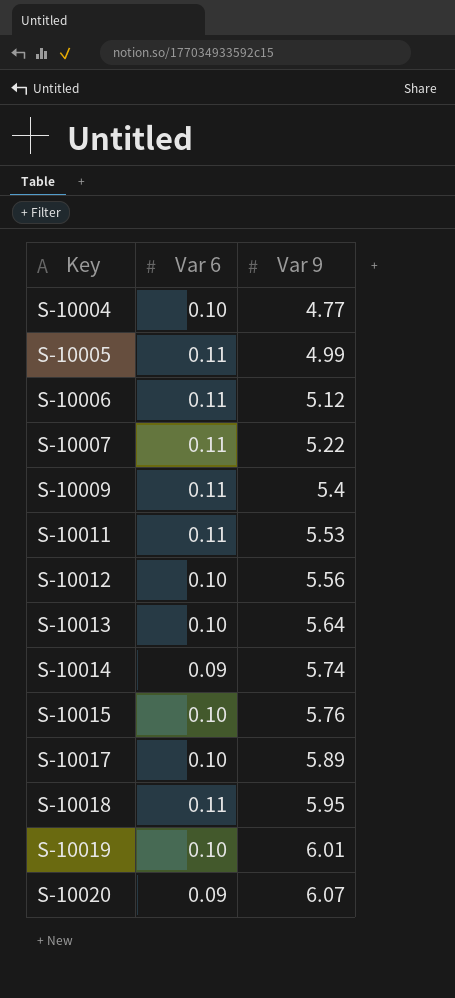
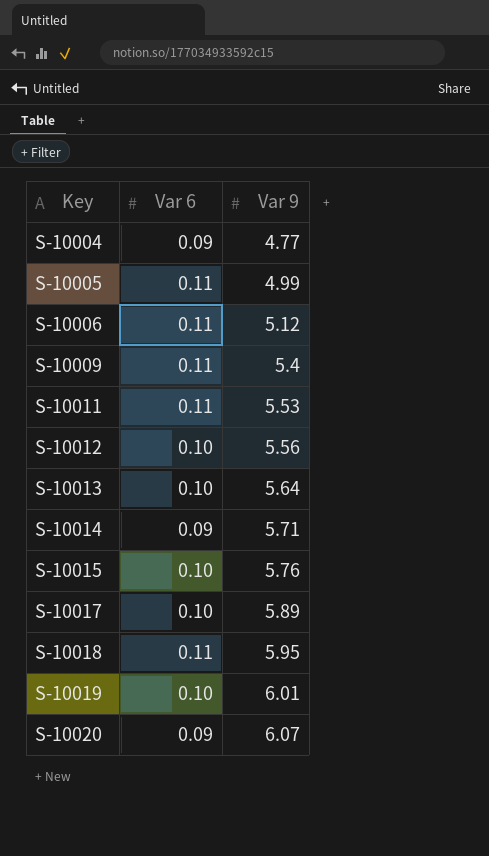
row S-10007: 0.11 | 5.22 -> none
S-10004 | Var 6: 0.10 -> 0.09
S-10014 | Var 9: 5.74 -> 5.71

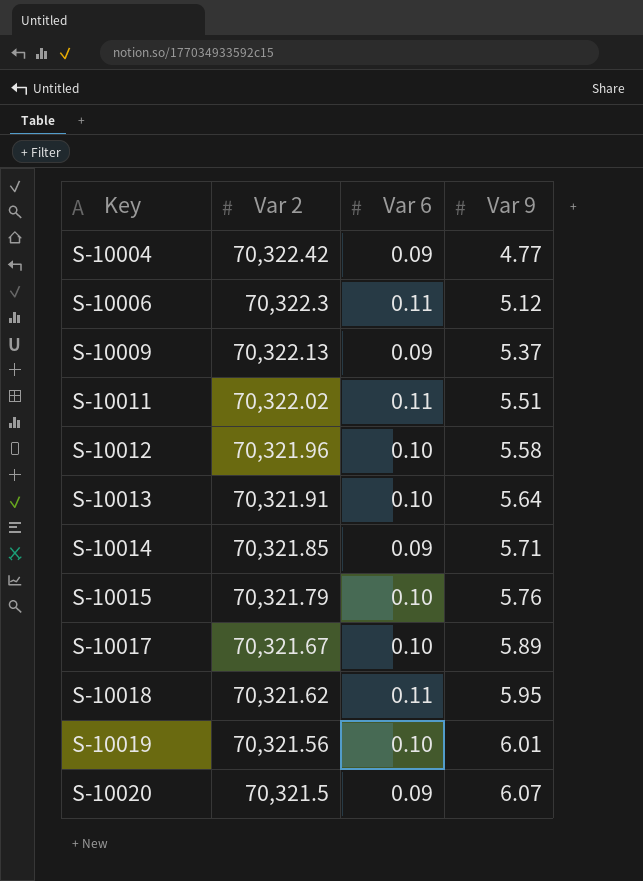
column Var 2 | position: none -> 2
row S-10005: 0.11 | 4.99 -> none
S-10009 | Var 6: 0.11 -> 0.09
S-10009 | Var 9: 5.4 -> 5.37
S-10011 | Var 9: 5.53 -> 5.51
S-10012 | Var 9: 5.56 -> 5.58

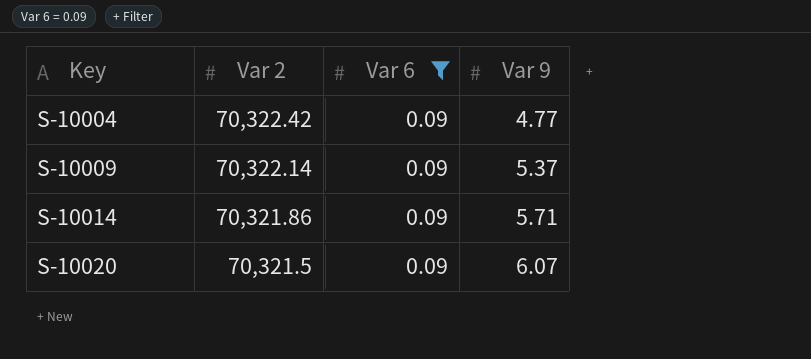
filter: none -> Var 6 = 0.09
S-10009 | Var 2: 70,322.13 -> 70,322.14
S-10014 | Var 2: 70,321.85 -> 70,321.86

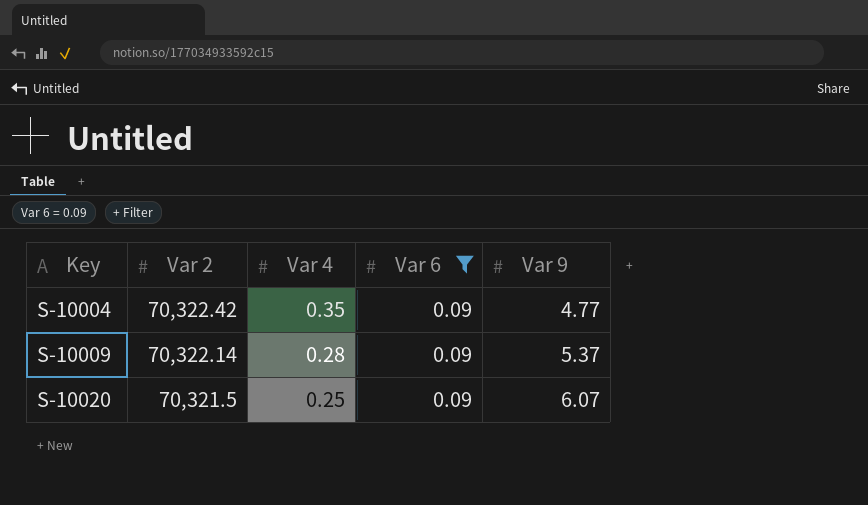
column Var 4 | position: none -> 3
row S-10014: 70,321.86 | 0.09 | 5.71 -> none

